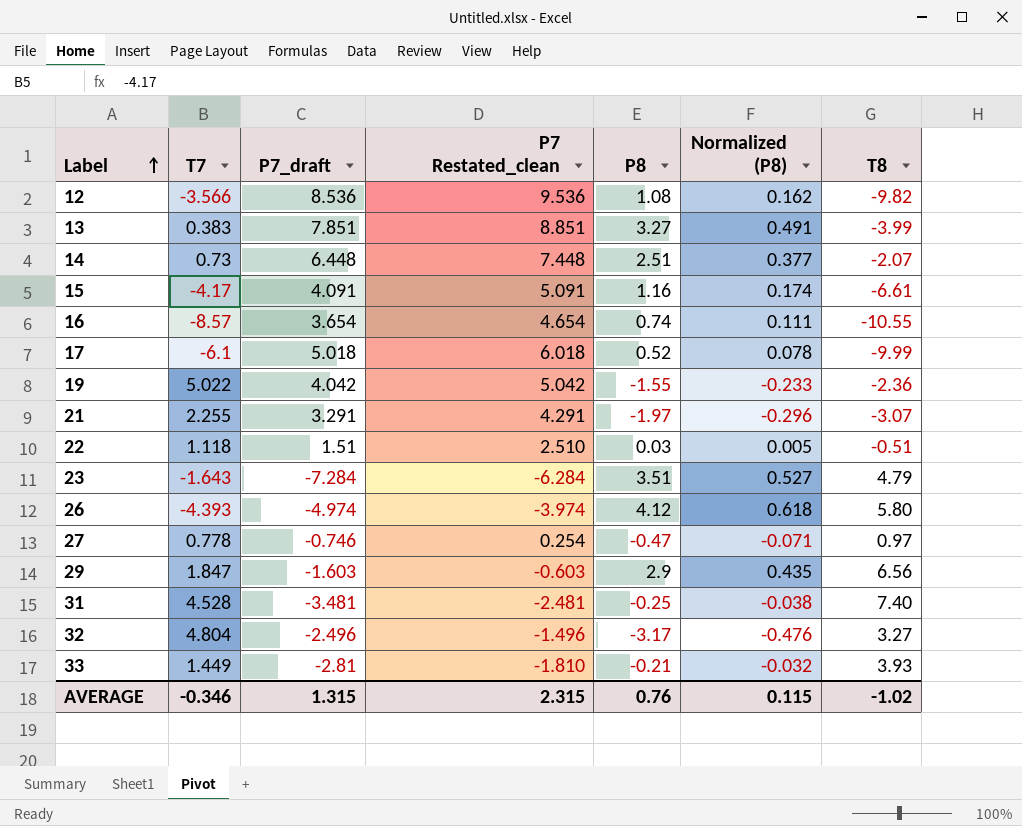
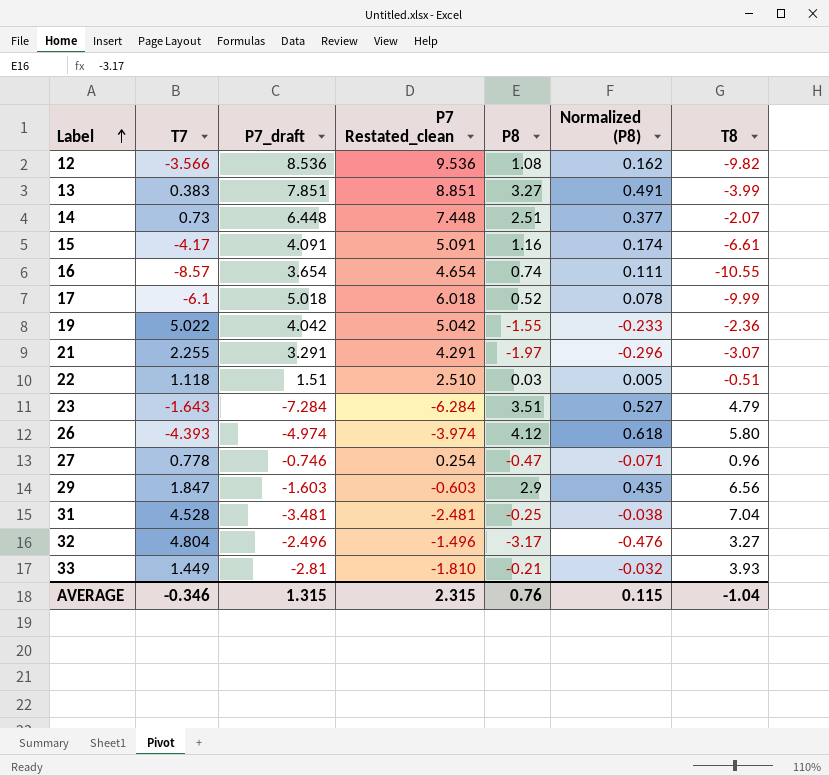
27 | T8: 0.97 -> 0.96
31 | T8: 7.40 -> 7.04
AVERAGE | T8: -1.02 -> -1.04

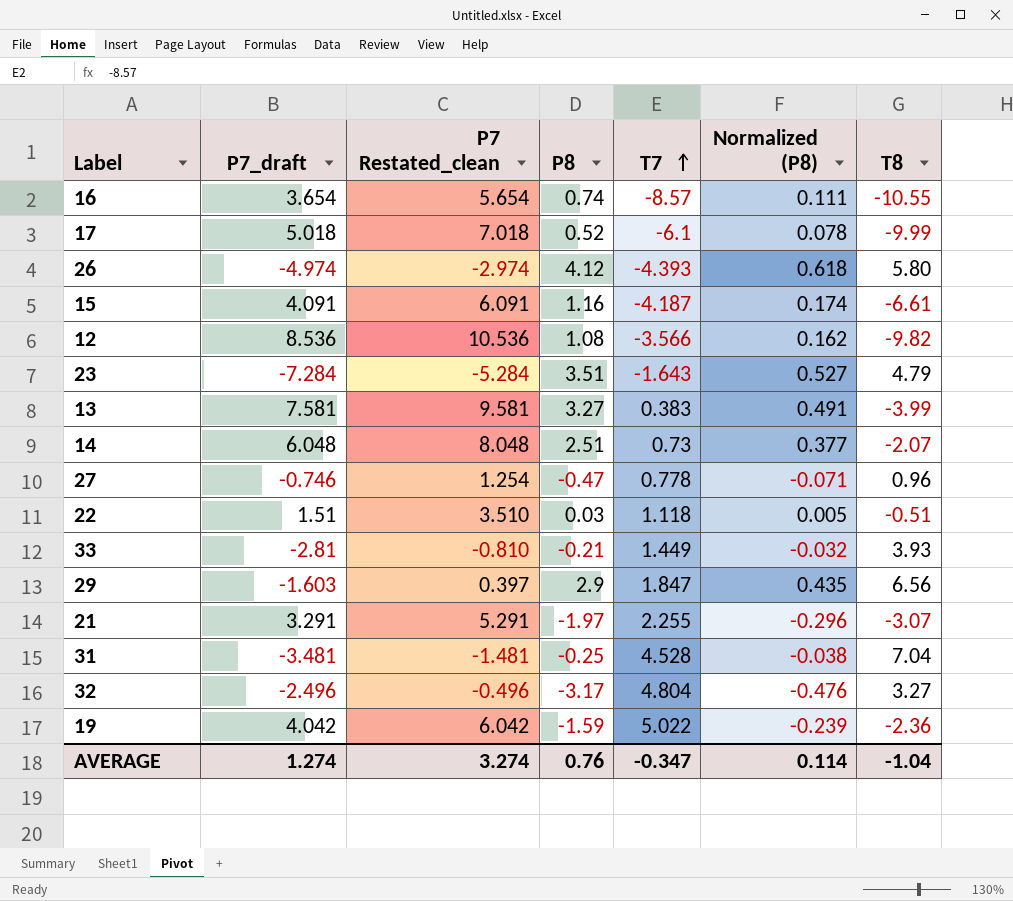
row order: Label ascending -> T7 ascending
column P7 Restated_clean | formula: [P7_draft] + 1 -> [P7_draft] + 2
column T7 | position: 2 -> 5
15 | T7: -4.17 -> -4.187
13 | P7_draft: 7.851 -> 7.581
14 | P7_draft: 6.448 -> 6.048
19 | P8: -1.55 -> -1.59
19 | Normalized (P8): -0.233 -> -0.239
AVERAGE | P7_draft: 1.315 -> 1.274
AVERAGE | P7 Restated_clean: 2.315 -> 3.274
AVERAGE | T7: -0.346 -> -0.347
AVERAGE | Normalized (P8): 0.115 -> 0.114

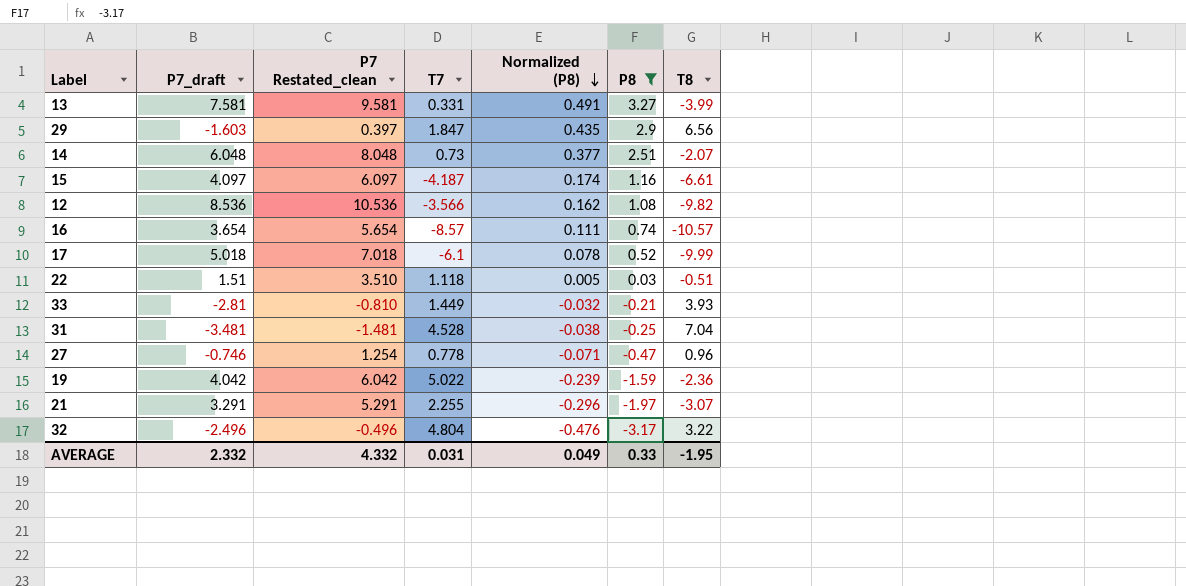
filter: none -> P8 <= 3.27
row order: T7 ascending -> Normalized (P8) descending
column P8 | position: 4 -> 6
13 | T7: 0.383 -> 0.331
15 | P7_draft: 4.091 -> 4.097
15 | P7 Restated_clean: 6.091 -> 6.097
16 | T8: -10.55 -> -10.57
32 | T8: 3.27 -> 3.22
AVERAGE | P7_draft: 1.274 -> 2.332
AVERAGE | P7 Restated_clean: 3.274 -> 4.332
AVERAGE | T7: -0.347 -> 0.031
AVERAGE | Normalized (P8): 0.114 -> 0.049
AVERAGE | P8: 0.76 -> 0.33
AVERAGE | T8: -1.04 -> -1.95

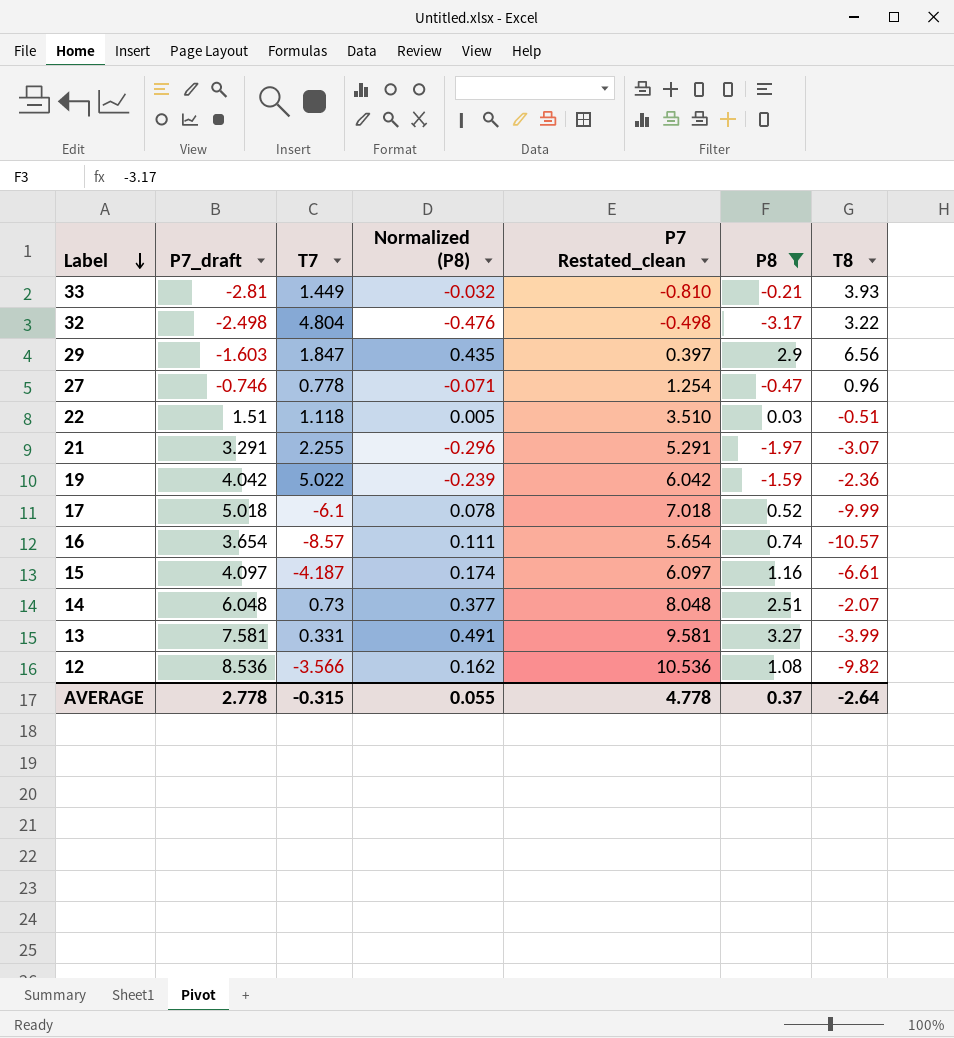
row order: Normalized (P8) descending -> Label descending
column P7 Restated_clean | position: 3 -> 5
row 31: -3.481 | -1.481 | 4.528 | -0.038 | -0.25 | 7.04 -> none
32 | P7_draft: -2.496 -> -2.498
32 | P7 Restated_clean: -0.496 -> -0.498
AVERAGE | P7_draft: 2.332 -> 2.778
AVERAGE | T7: 0.031 -> -0.315
AVERAGE | Normalized (P8): 0.049 -> 0.055
AVERAGE | P7 Restated_clean: 4.332 -> 4.778
AVERAGE | P8: 0.33 -> 0.37
AVERAGE | T8: -1.95 -> -2.64

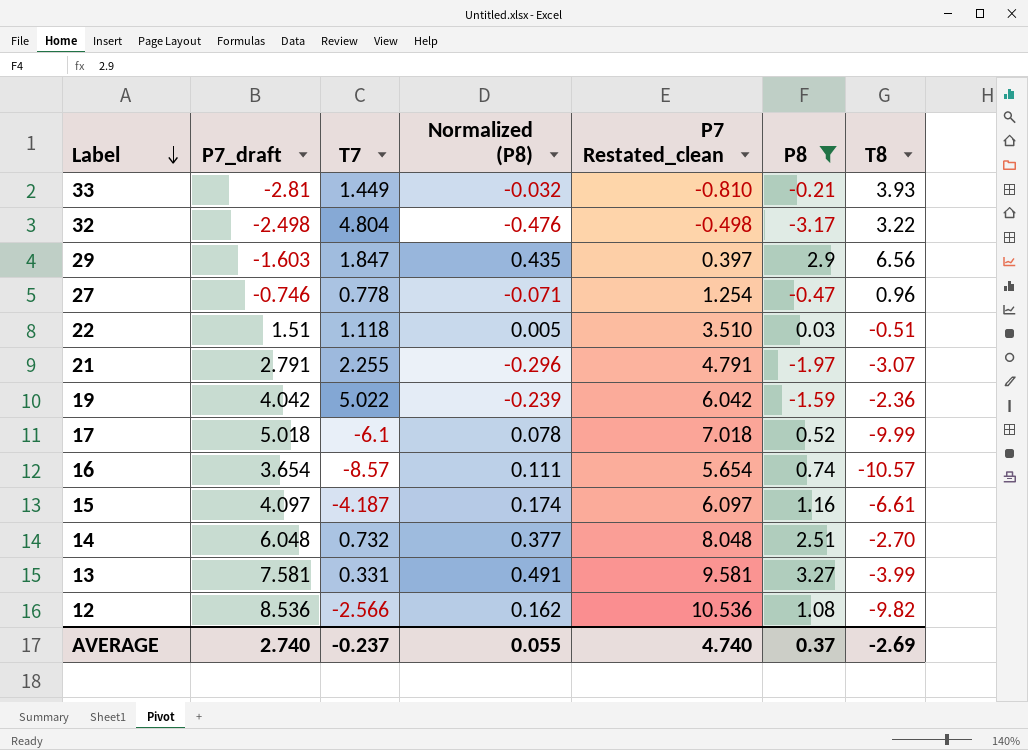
21 | P7_draft: 3.291 -> 2.791
21 | P7 Restated_clean: 5.291 -> 4.791
14 | T7: 0.73 -> 0.732
14 | T8: -2.07 -> -2.70
12 | T7: -3.566 -> -2.566
AVERAGE | P7_draft: 2.778 -> 2.740
AVERAGE | T7: -0.315 -> -0.237
AVERAGE | P7 Restated_clean: 4.778 -> 4.740
AVERAGE | T8: -2.64 -> -2.69

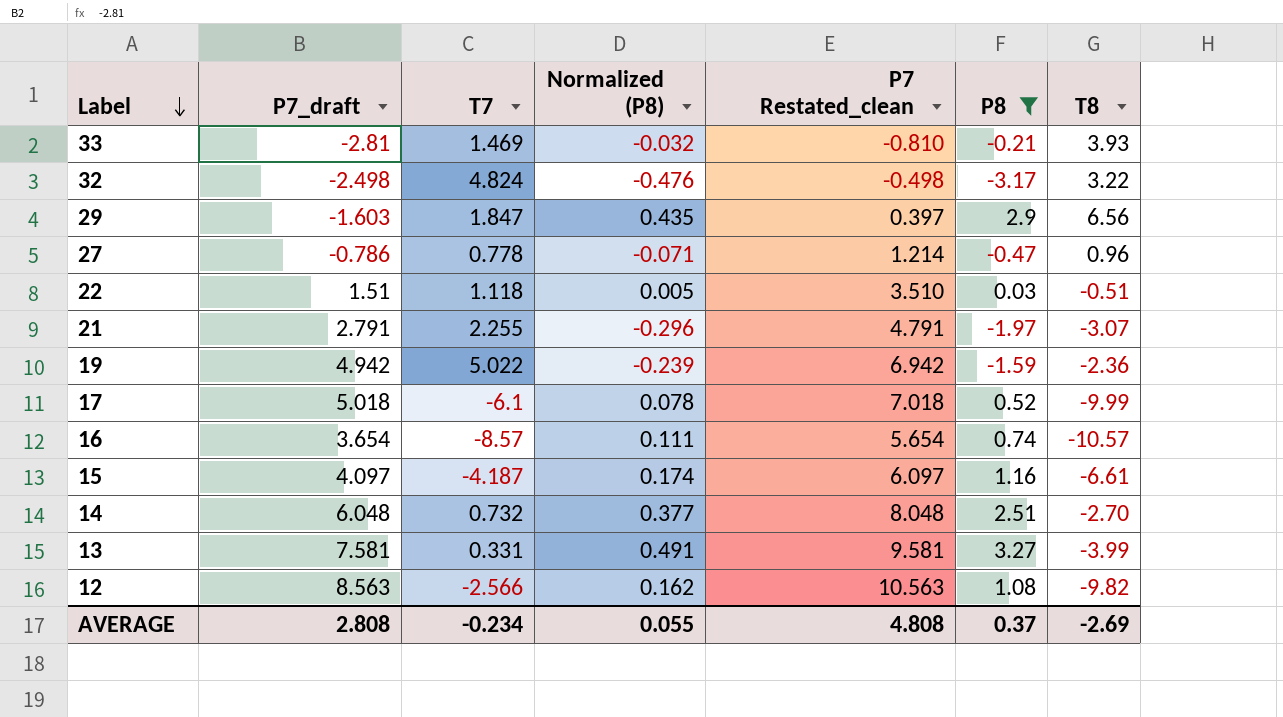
33 | T7: 1.449 -> 1.469
32 | T7: 4.804 -> 4.824
27 | P7_draft: -0.746 -> -0.786
27 | P7 Restated_clean: 1.254 -> 1.214
19 | P7_draft: 4.042 -> 4.942
19 | P7 Restated_clean: 6.042 -> 6.942
12 | P7_draft: 8.536 -> 8.563
12 | P7 Restated_clean: 10.536 -> 10.563
AVERAGE | P7_draft: 2.740 -> 2.808
AVERAGE | T7: -0.237 -> -0.234
AVERAGE | P7 Restated_clean: 4.740 -> 4.808

